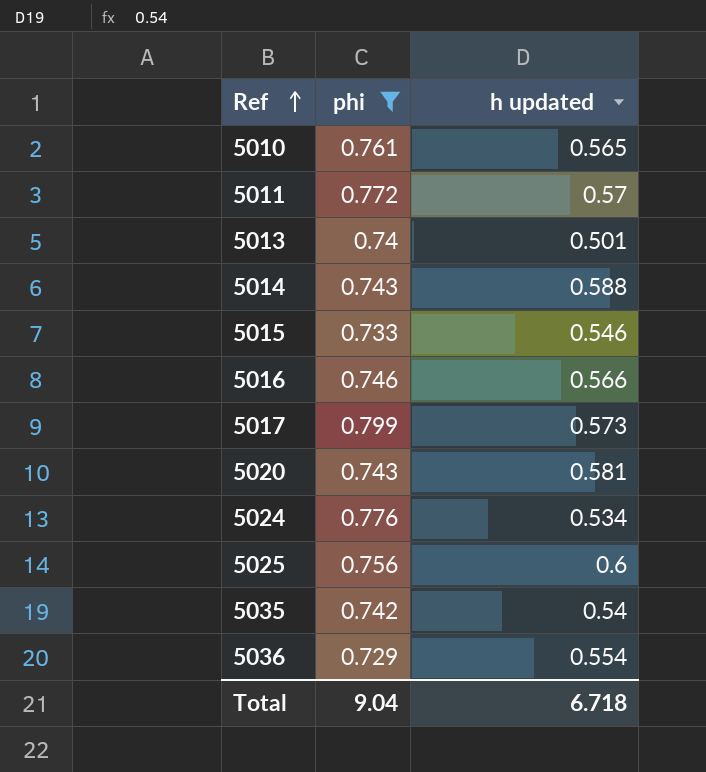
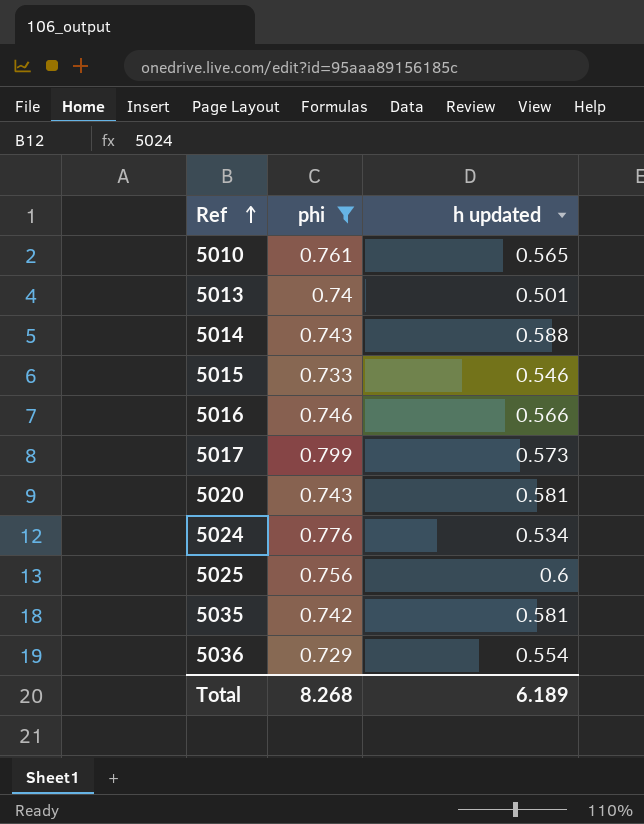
row 5011: 0.772 | 0.57 -> none
5035 | h updated: 0.54 -> 0.581
Total | phi: 9.04 -> 8.268
Total | h updated: 6.718 -> 6.189

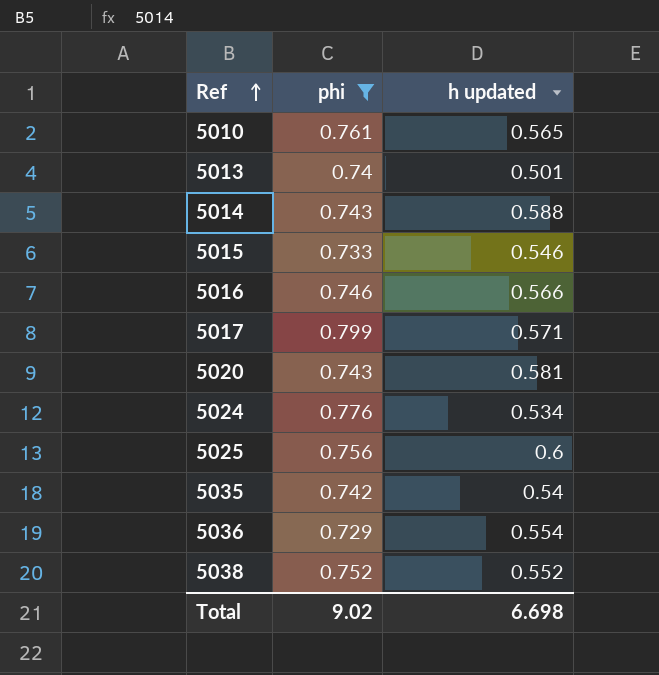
5017 | h updated: 0.573 -> 0.571
5035 | h updated: 0.581 -> 0.54
row 5038: none -> 0.752 | 0.552
Total | phi: 8.268 -> 9.02
Total | h updated: 6.189 -> 6.698

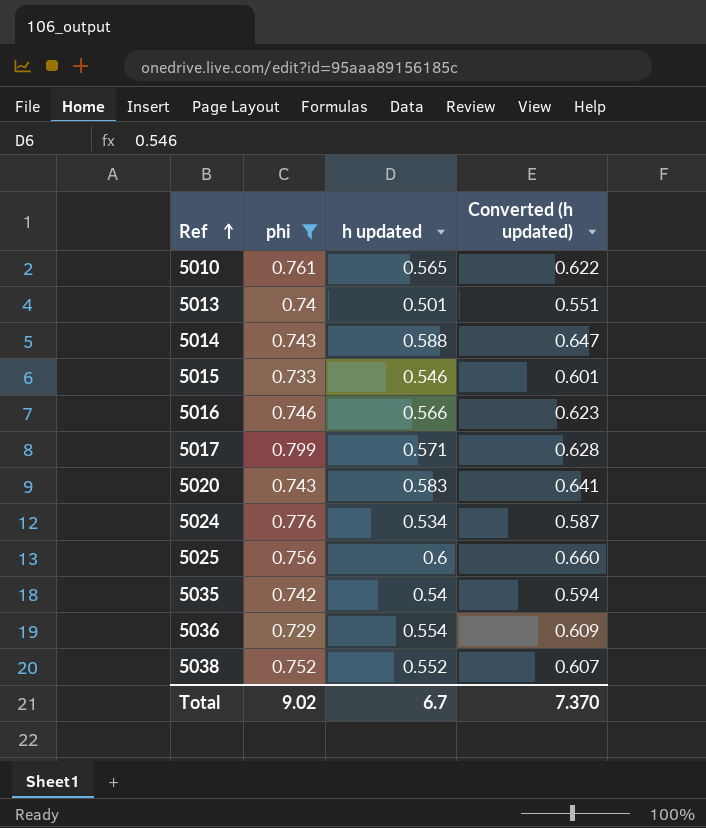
column Converted (h updated) | formula: none -> [h updated] * 1.1
5020 | h updated: 0.581 -> 0.583
Total | h updated: 6.698 -> 6.7

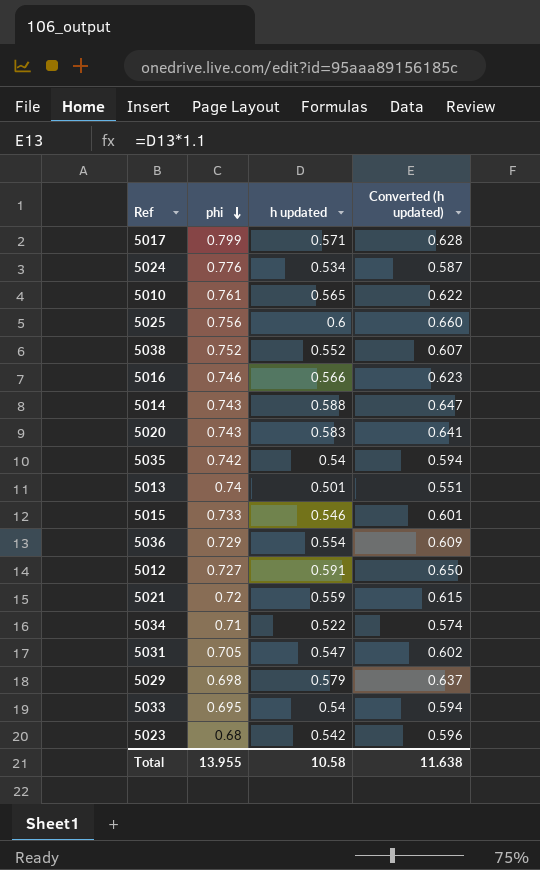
filter: phi >= 0.729 -> none
row order: Ref ascending -> phi descending
Total | phi: 9.02 -> 13.955
Total | h updated: 6.7 -> 10.58
Total | Converted (h updated): 7.370 -> 11.638

